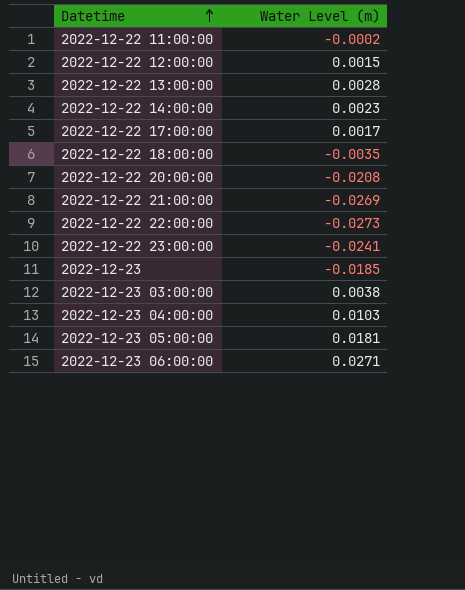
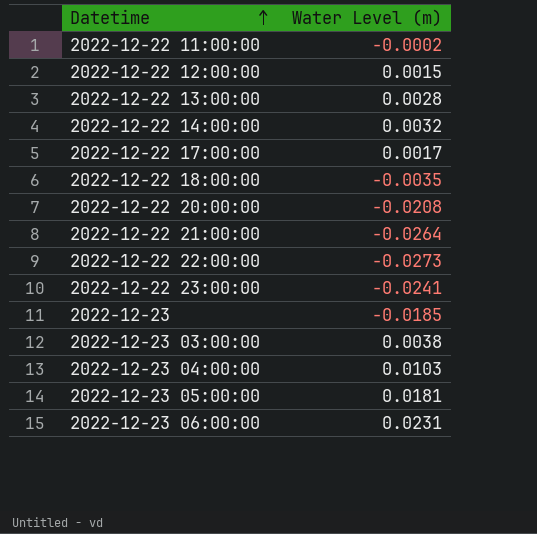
2022-12-22 14:00:00 | Water Level (m): 0.0023 -> 0.0032
2022-12-22 21:00:00 | Water Level (m): -0.0269 -> -0.0264
2022-12-23 06:00:00 | Water Level (m): 0.0271 -> 0.0231

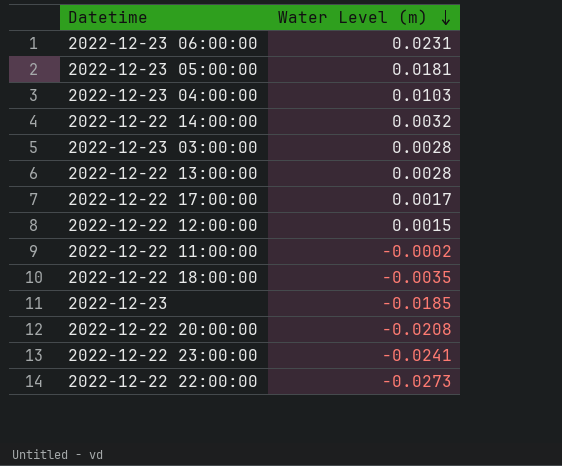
row order: Datetime ascending -> Water Level (m) descending
row 2022-12-22 21:00:00: -0.0264 -> none
2022-12-23 03:00:00 | Water Level (m): 0.0038 -> 0.0028

